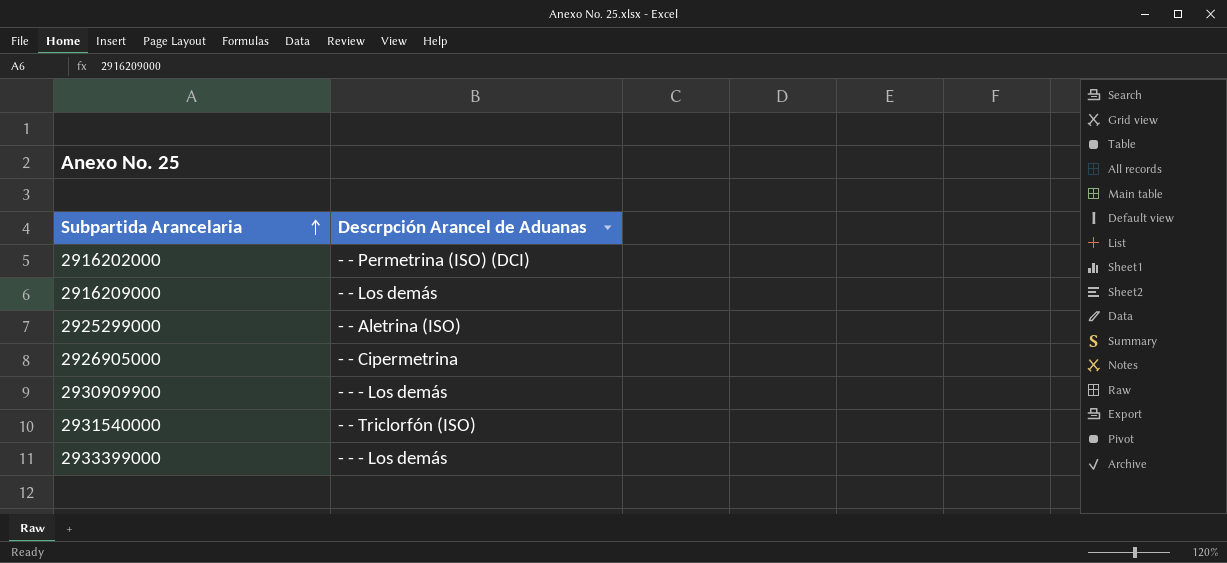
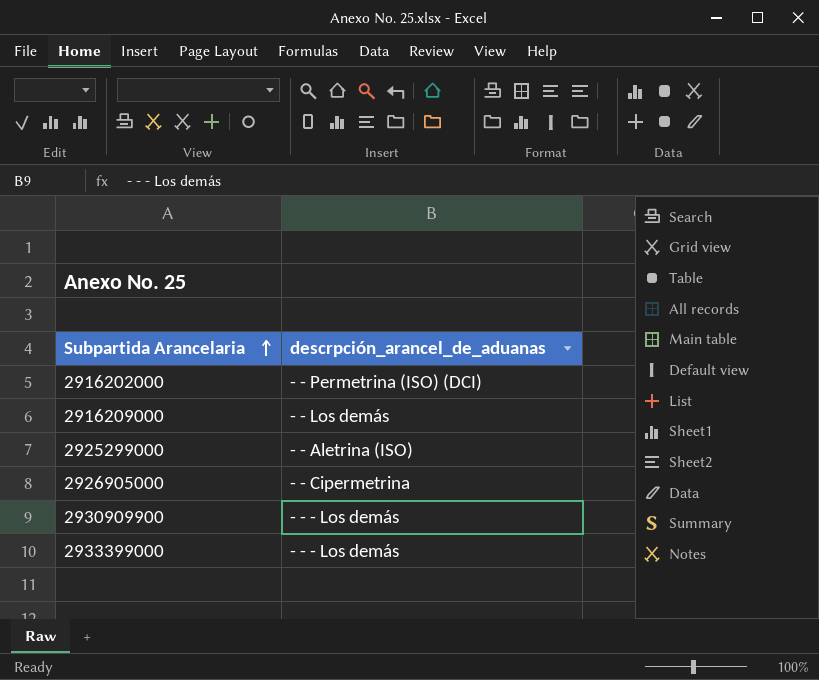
column name: Descrpción Arancel de Aduanas -> descrpción_arancel_de_aduanas
row 2931540000: - - Triclorfón (ISO) -> none

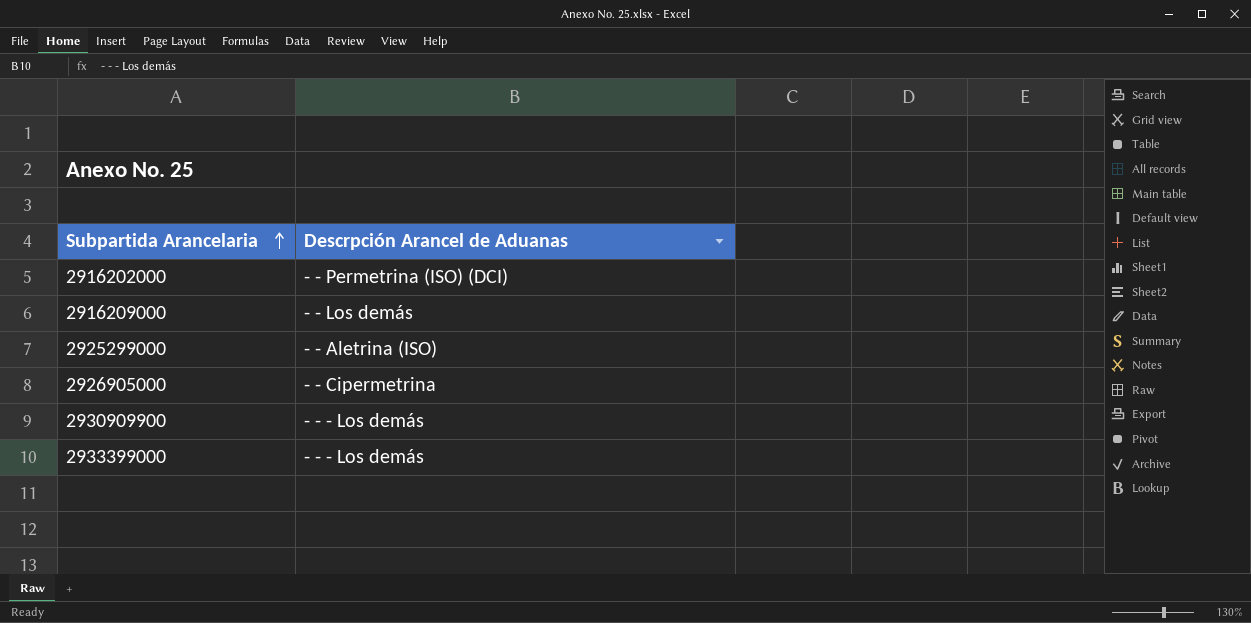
column name: descrpción_arancel_de_aduanas -> Descrpción Arancel de Aduanas

